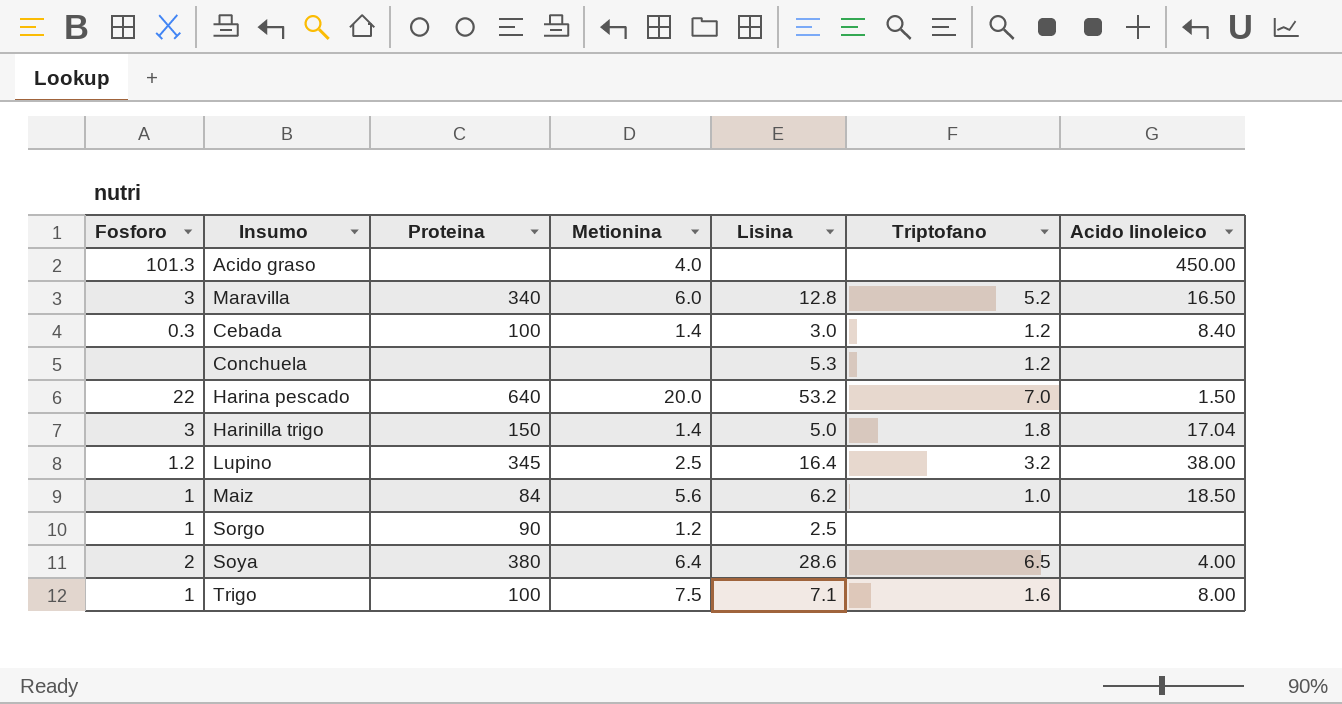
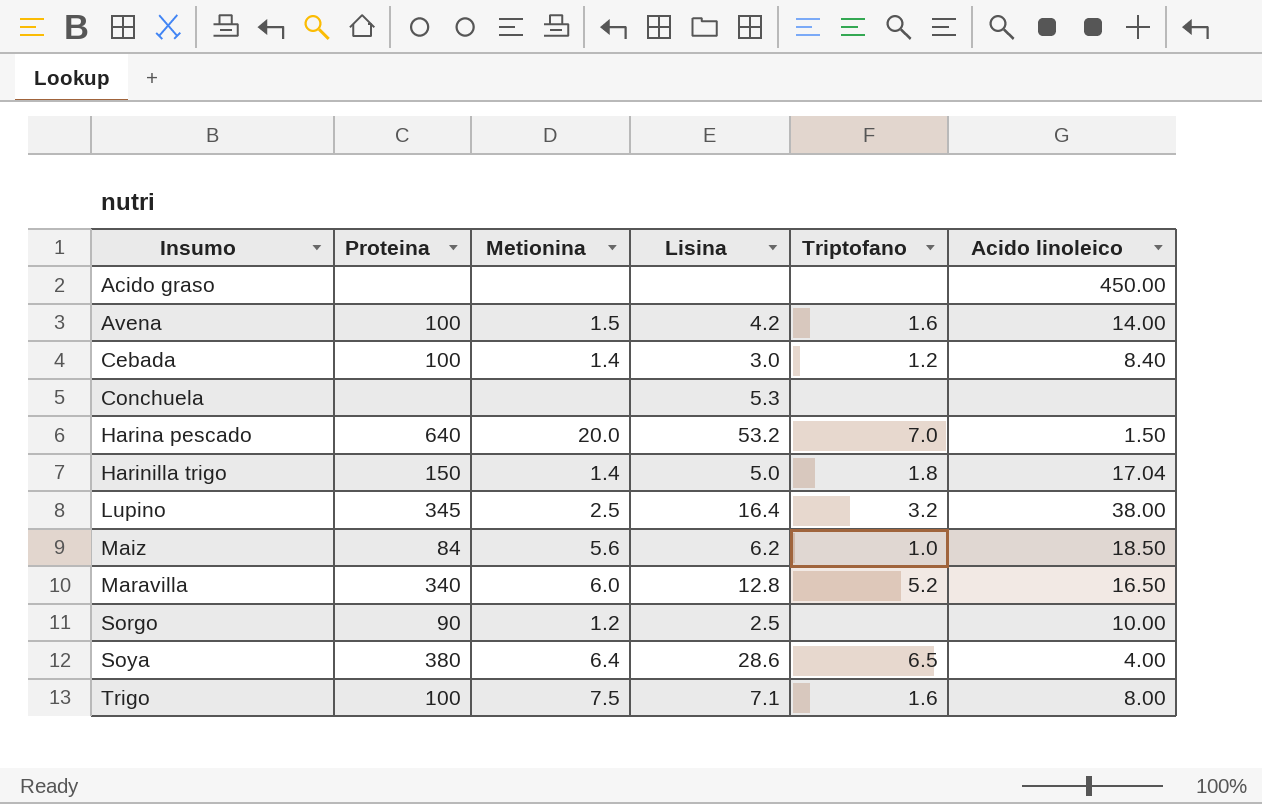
row order: none -> Insumo ascending
column Fosforo | position: 1 -> none
Acido graso | Metionina: 4.0 -> none
row Avena: none -> 100 | 1.5 | 4.2 | 1.6 | 14.00
Conchuela | Triptofano: 1.2 -> none
Sorgo | Acido linoleico: none -> 10.00

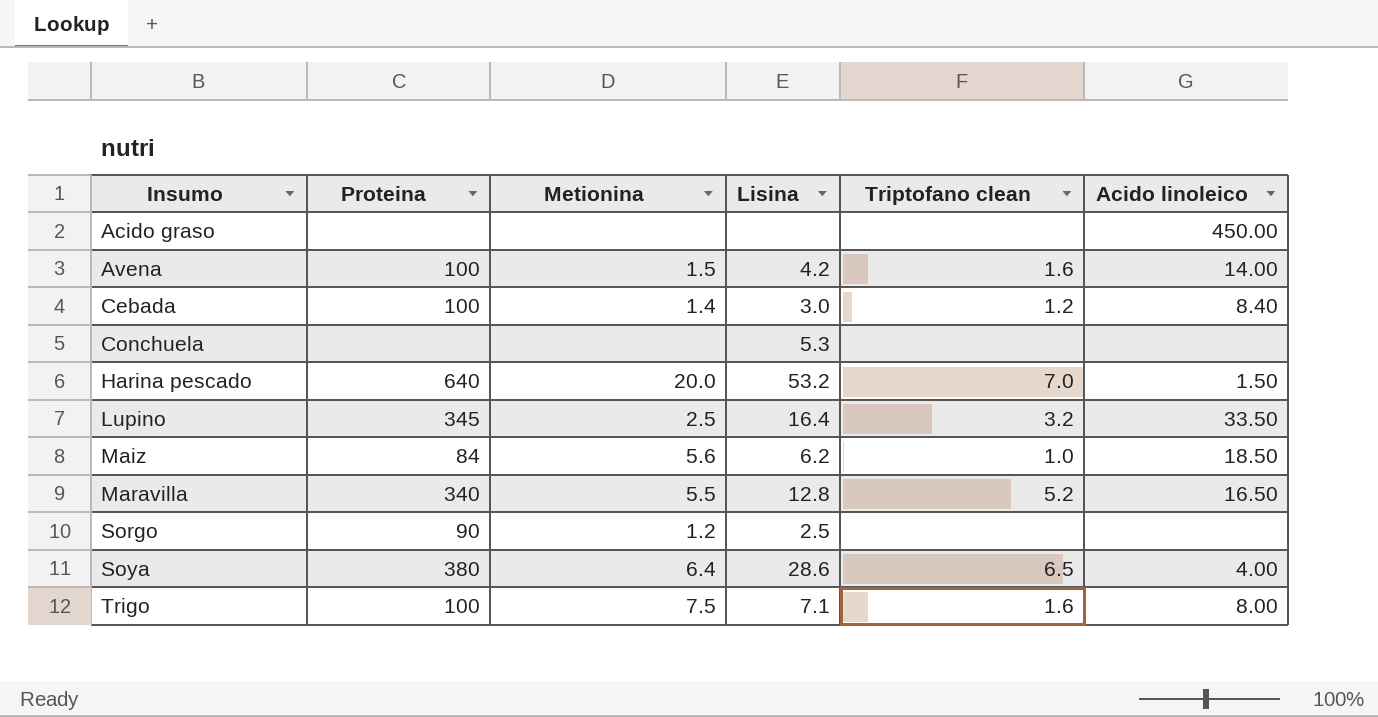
column name: Triptofano -> Triptofano clean
row Harinilla trigo: 150 | 1.4 | 5.0 | 1.8 | 17.04 -> none
Lupino | Acido linoleico: 38.00 -> 33.50
Maravilla | Metionina: 6.0 -> 5.5
Sorgo | Acido linoleico: 10.00 -> none

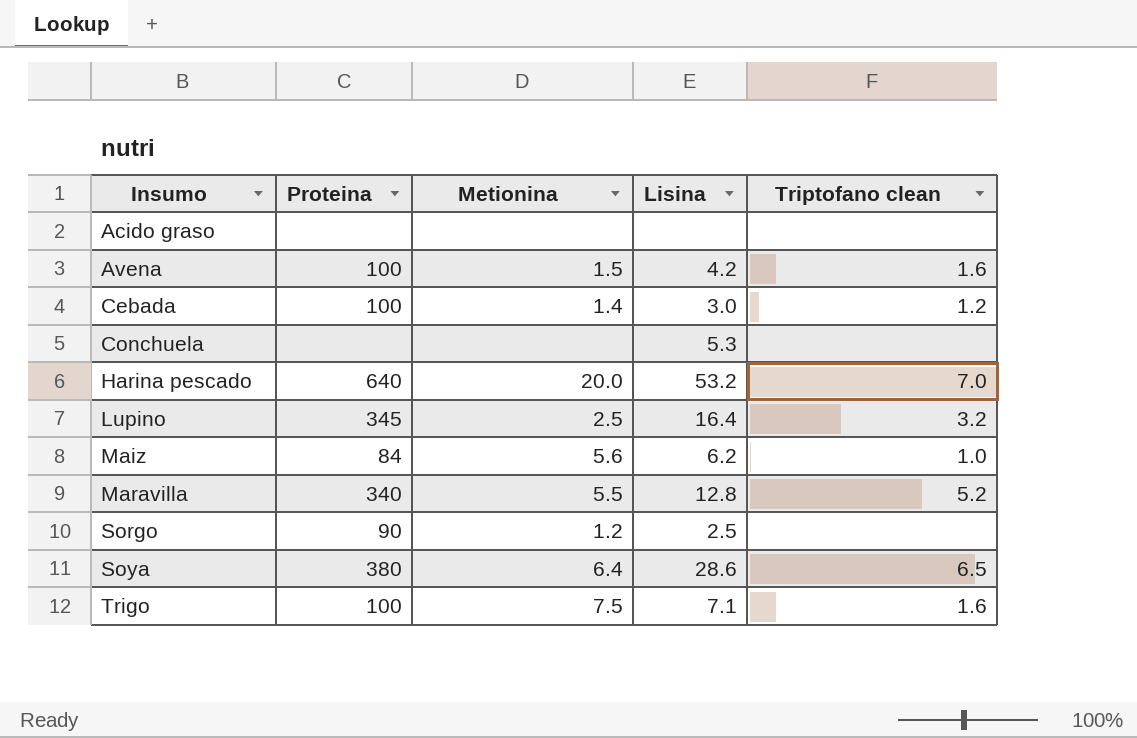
column Acido linoleico | position: 6 -> none

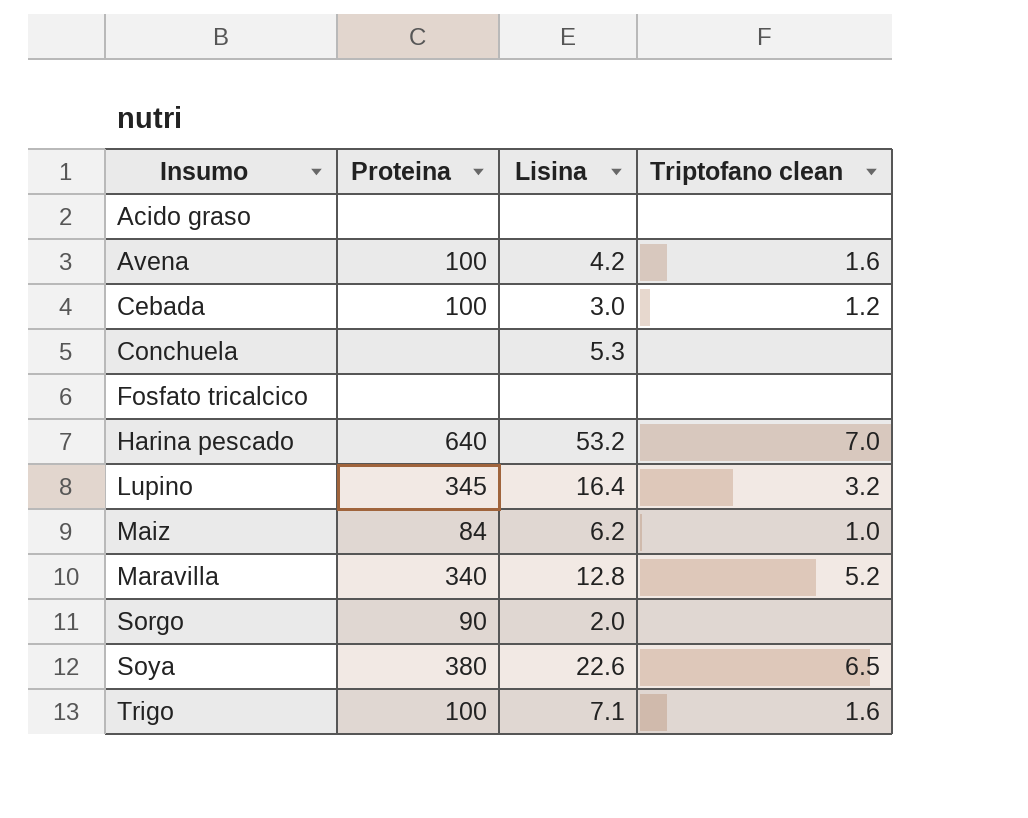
column Metionina | position: 3 -> none
row Fosfato tricalcico: none -> none | none | none
Sorgo | Lisina: 2.5 -> 2.0
Soya | Lisina: 28.6 -> 22.6

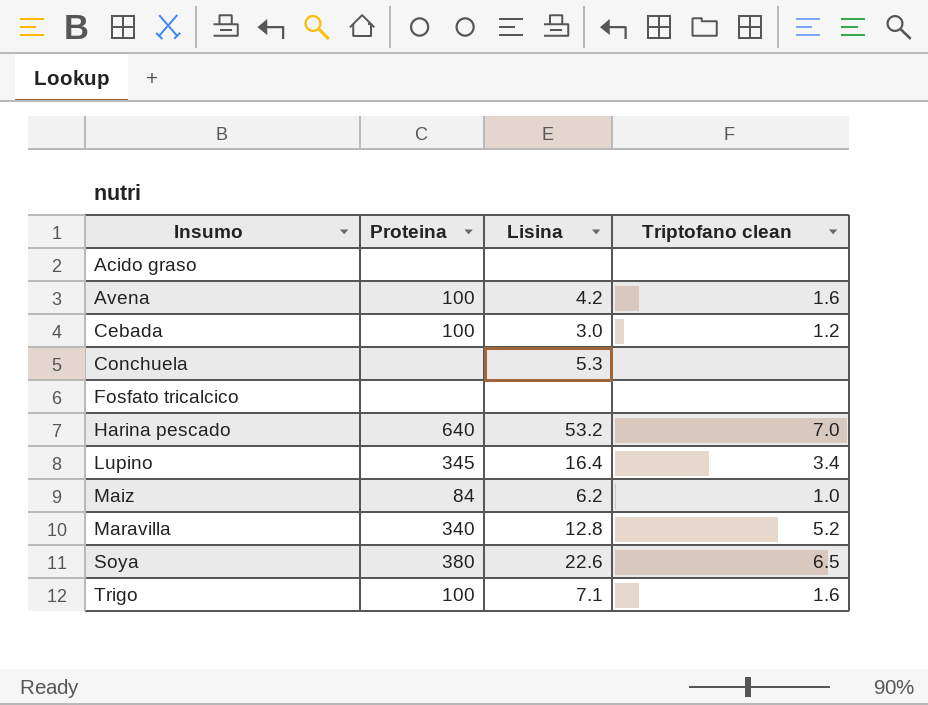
row Sorgo: 90 | 2.0 | none -> none
Lupino | Triptofano clean: 3.2 -> 3.4

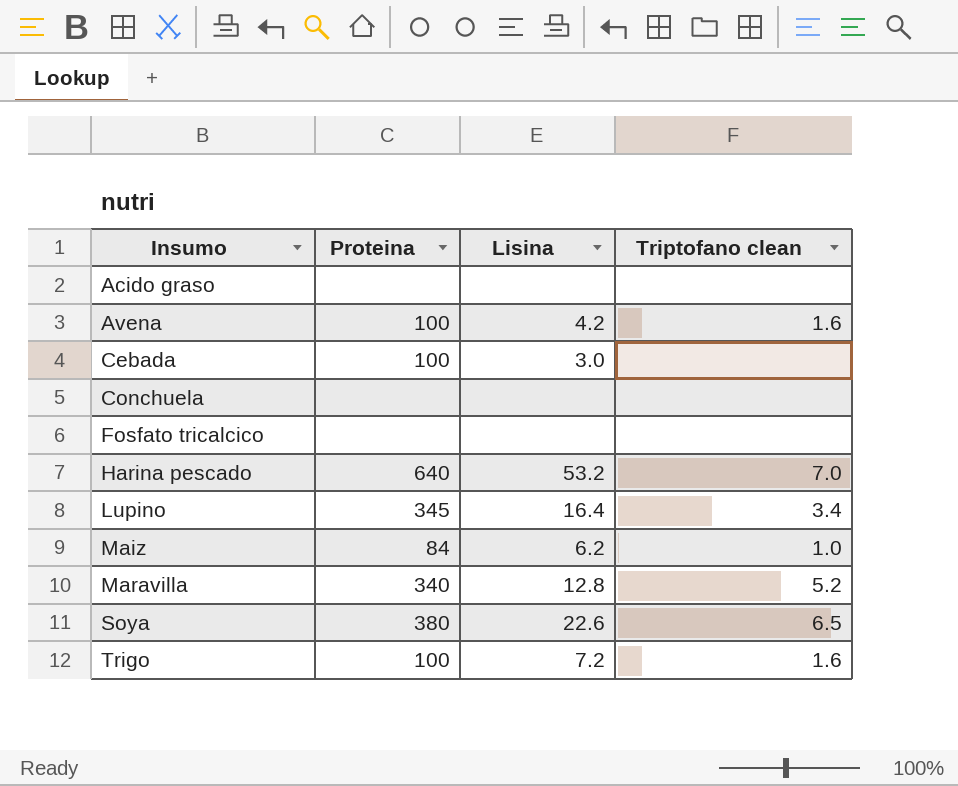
Cebada | Triptofano clean: 1.2 -> none
Conchuela | Lisina: 5.3 -> none
Trigo | Lisina: 7.1 -> 7.2

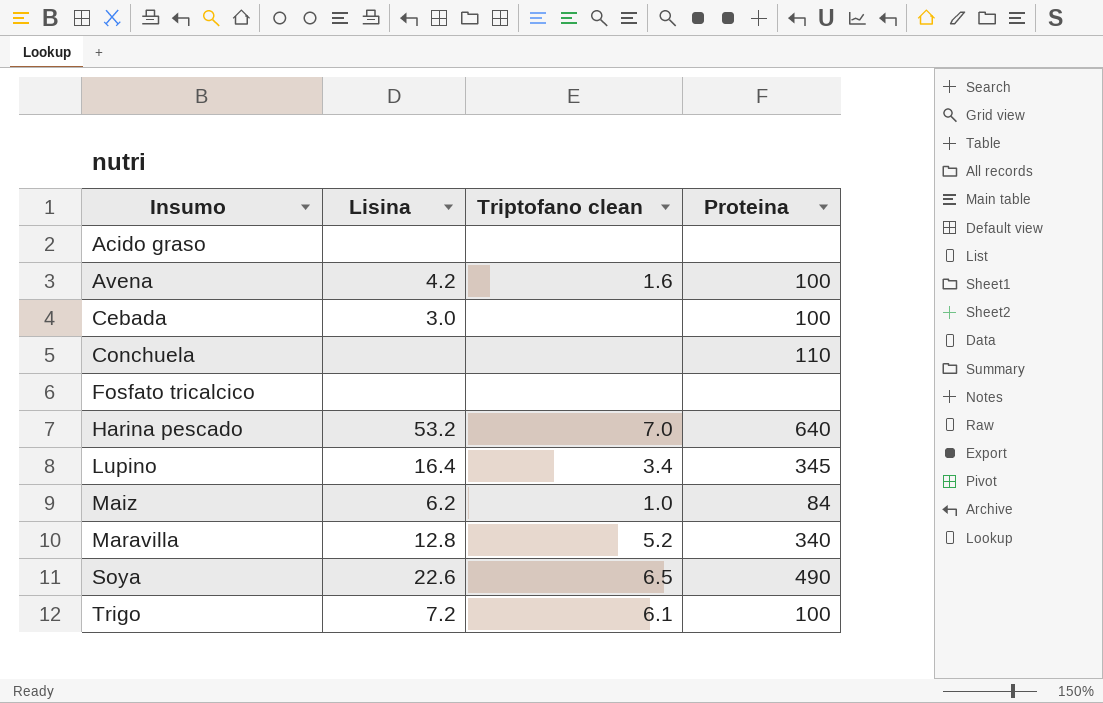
column Proteina | position: 2 -> 4
Conchuela | Proteina: none -> 110
Soya | Proteina: 380 -> 490
Trigo | Triptofano clean: 1.6 -> 6.1

